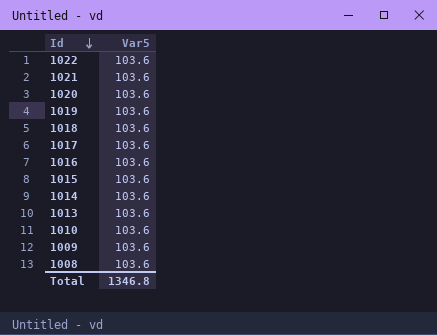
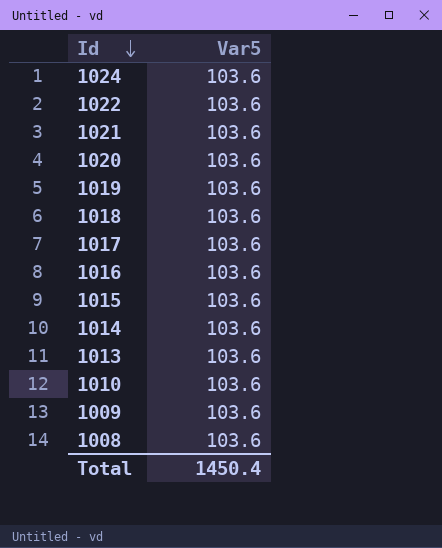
row 1024: none -> 103.6
Total | Var5: 1346.8 -> 1450.4

